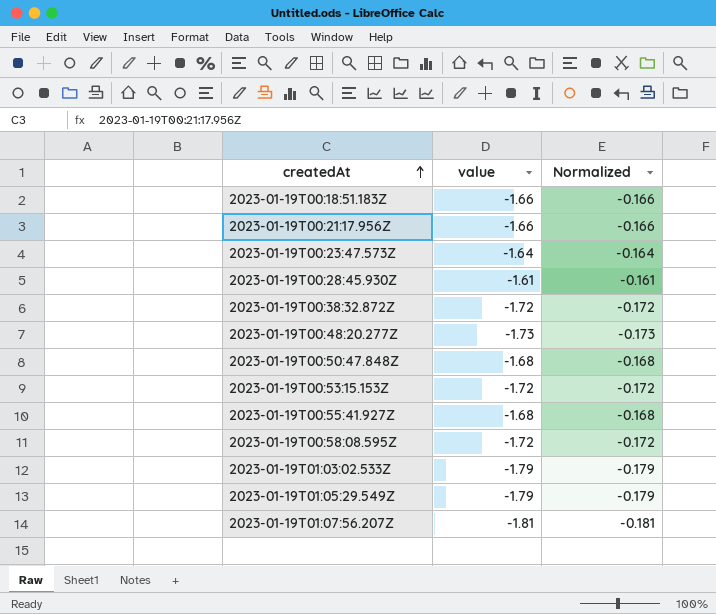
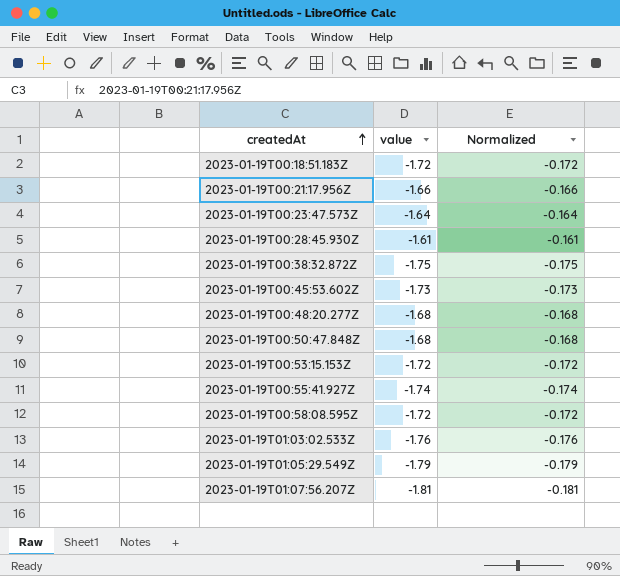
2023-01-19T00:18:51.183Z | value: -1.66 -> -1.72
2023-01-19T00:18:51.183Z | Normalized: -0.166 -> -0.172
2023-01-19T00:38:32.872Z | value: -1.72 -> -1.75
2023-01-19T00:38:32.872Z | Normalized: -0.172 -> -0.175
row 2023-01-19T00:45:53.602Z: none -> -1.73 | -0.173
2023-01-19T00:48:20.277Z | value: -1.73 -> -1.68
2023-01-19T00:48:20.277Z | Normalized: -0.173 -> -0.168
2023-01-19T00:55:41.927Z | value: -1.68 -> -1.74
2023-01-19T00:55:41.927Z | Normalized: -0.168 -> -0.174
2023-01-19T01:03:02.533Z | value: -1.79 -> -1.76
2023-01-19T01:03:02.533Z | Normalized: -0.179 -> -0.176

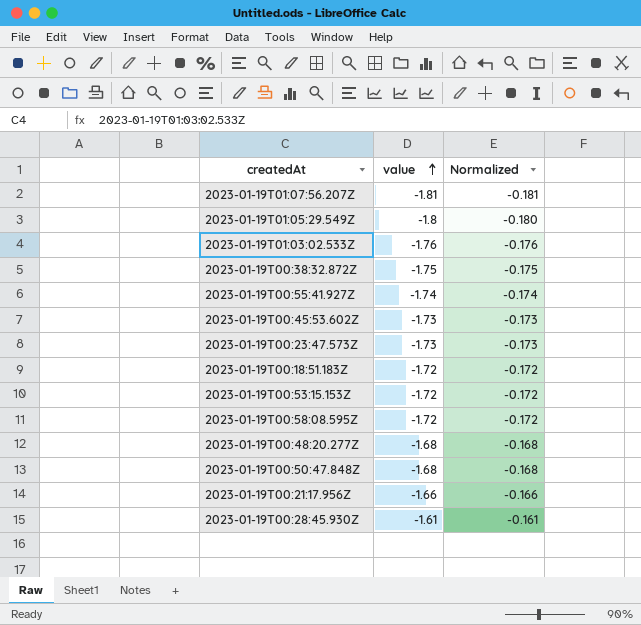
row order: createdAt ascending -> value ascending
2023-01-19T01:05:29.549Z | value: -1.79 -> -1.8
2023-01-19T01:05:29.549Z | Normalized: -0.179 -> -0.180
2023-01-19T00:23:47.573Z | value: -1.64 -> -1.73
2023-01-19T00:23:47.573Z | Normalized: -0.164 -> -0.173

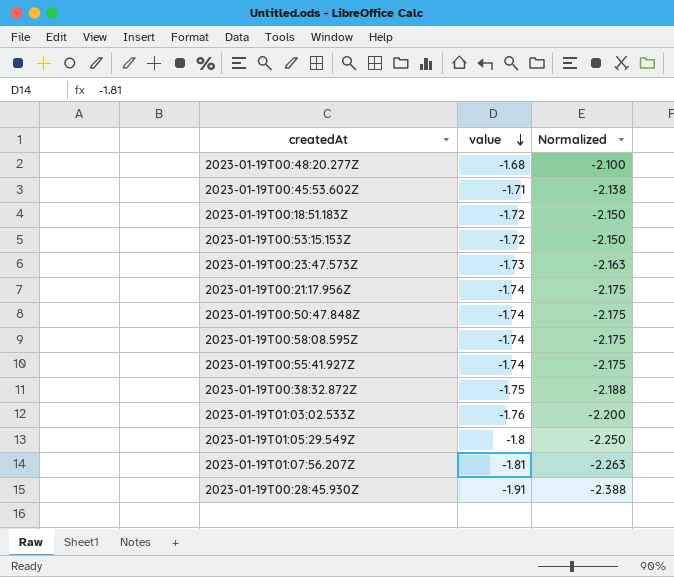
row order: value ascending -> value descending
column Normalized | formula: [value] * 0.1 -> [value] * 1.25
2023-01-19T00:45:53.602Z | value: -1.73 -> -1.71
2023-01-19T00:21:17.956Z | value: -1.66 -> -1.74
2023-01-19T00:50:47.848Z | value: -1.68 -> -1.74
2023-01-19T00:58:08.595Z | value: -1.72 -> -1.74
2023-01-19T00:28:45.930Z | value: -1.61 -> -1.91

